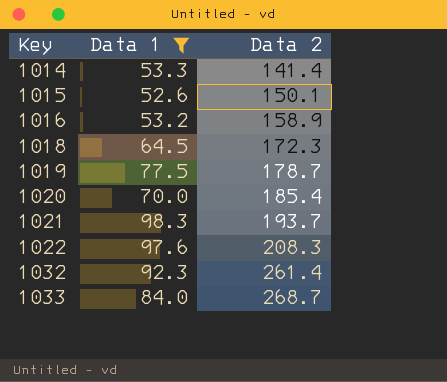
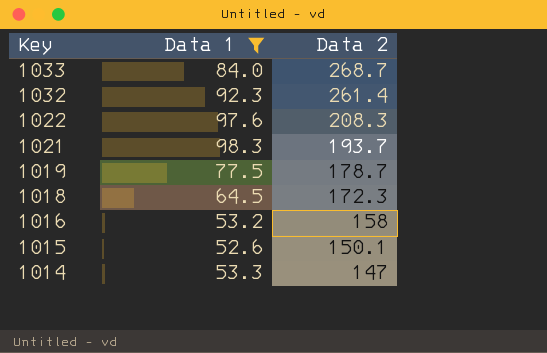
row order: Key ascending -> Key descending
row 1020: 70.0 | 185.4 -> none
1016 | Data 2: 158.9 -> 158
1014 | Data 2: 141.4 -> 147

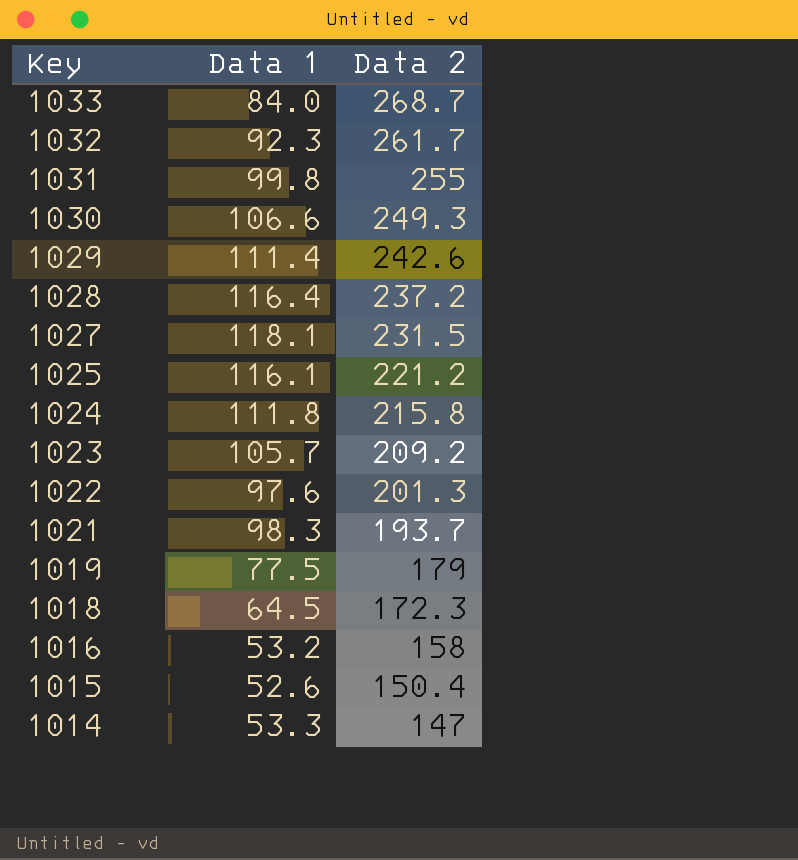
filter: Data 1 <= 98.3 -> none
1032 | Data 2: 261.4 -> 261.7
1022 | Data 2: 208.3 -> 201.3
1019 | Data 2: 178.7 -> 179
1015 | Data 2: 150.1 -> 150.4

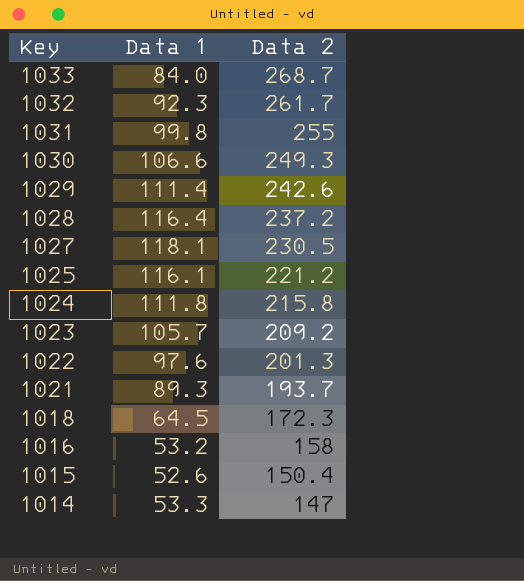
row 1019: 77.5 | 179 -> none
1027 | Data 2: 231.5 -> 230.5
1021 | Data 1: 98.3 -> 89.3

